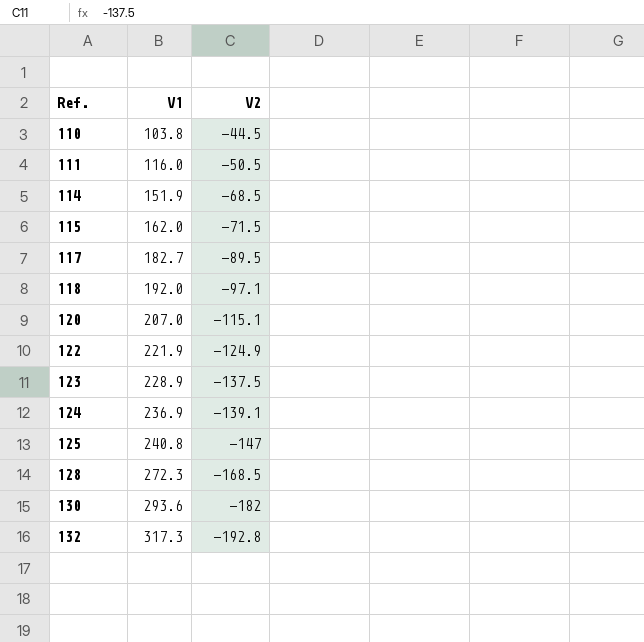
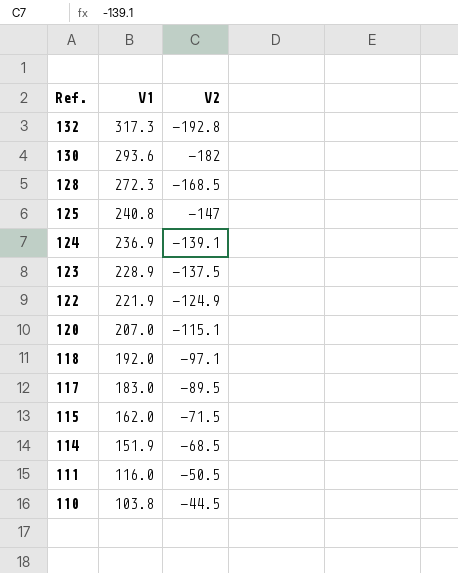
row order: Ref. ascending -> Ref. descending
117 | V1: 182.7 -> 183.0

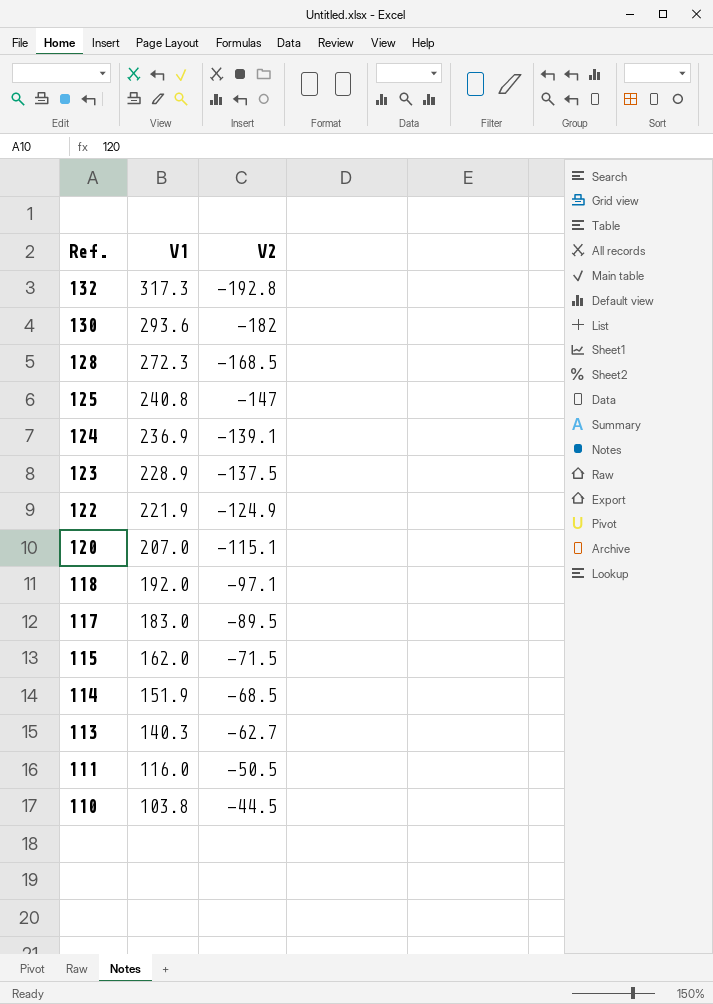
row 113: none -> 140.3 | -62.7

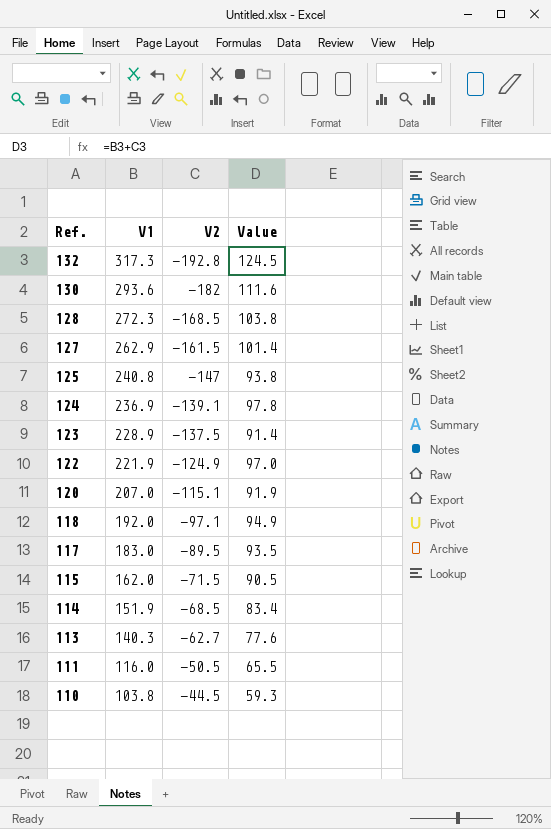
column Value | formula: none -> [V1] + [V2]
row 127: none -> 262.9 | -161.5 | 101.4

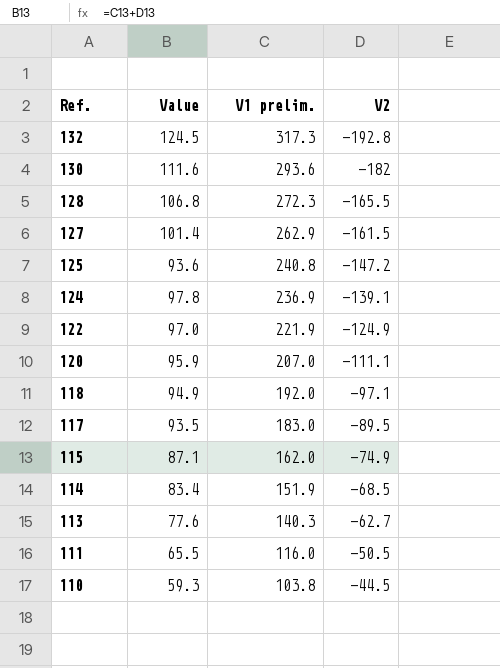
column Value | position: 4 -> 2
column name: V1 -> V1 prelim.
row 123: 228.9 | -137.5 | 91.4 -> none
128 | Value: 103.8 -> 106.8
128 | V2: -168.5 -> -165.5
125 | Value: 93.8 -> 93.6
125 | V2: -147 -> -147.2
120 | Value: 91.9 -> 95.9
120 | V2: -115.1 -> -111.1
115 | Value: 90.5 -> 87.1
115 | V2: -71.5 -> -74.9

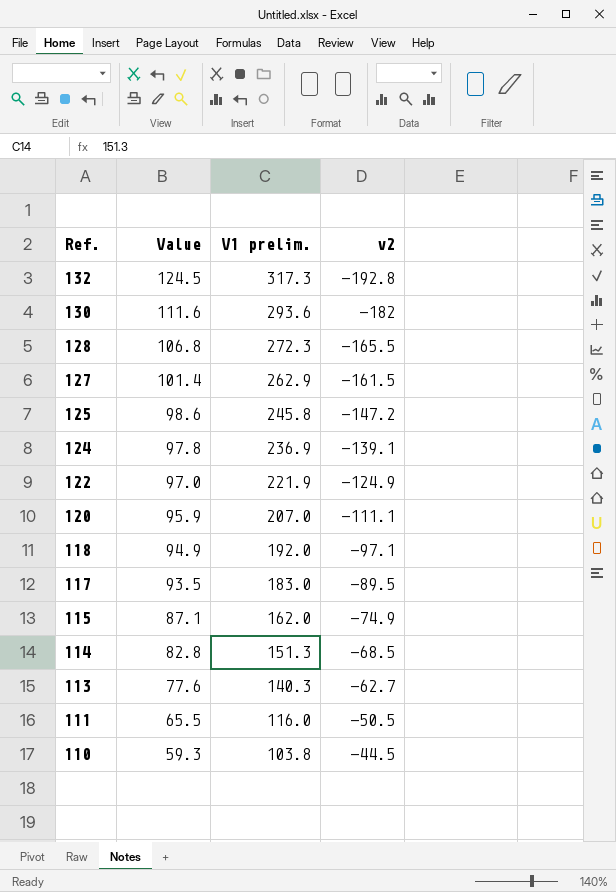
column name: V2 -> v2
125 | Value: 93.6 -> 98.6
125 | V1 prelim.: 240.8 -> 245.8
114 | Value: 83.4 -> 82.8
114 | V1 prelim.: 151.9 -> 151.3

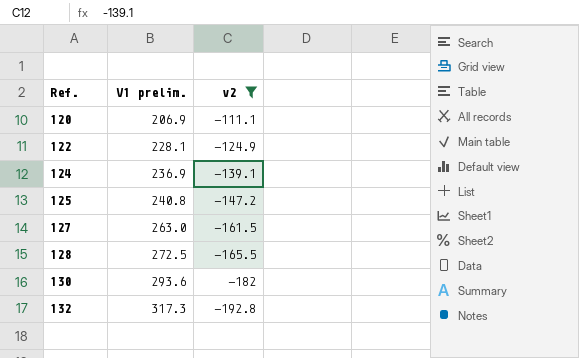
filter: none -> v2 <= -111.1
row order: Ref. descending -> Ref. ascending
column Value | formula: [V1 prelim.] + [v2] -> none
120 | V1 prelim.: 207.0 -> 206.9
122 | V1 prelim.: 221.9 -> 228.1
125 | V1 prelim.: 245.8 -> 240.8
127 | V1 prelim.: 262.9 -> 263.0
128 | V1 prelim.: 272.3 -> 272.5

